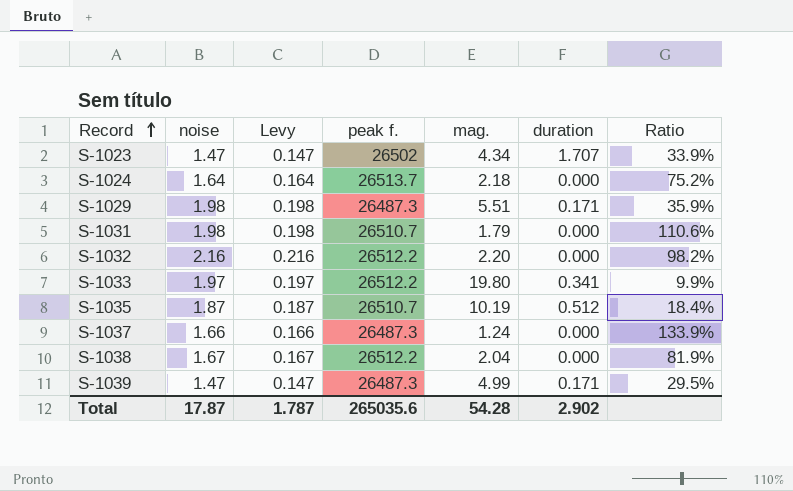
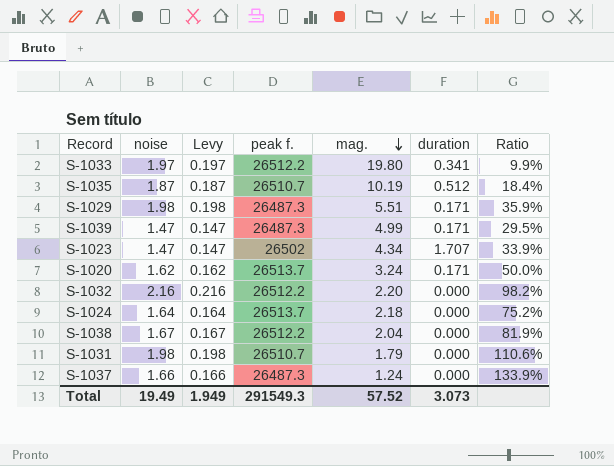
row order: Record ascending -> mag. descending
row S-1020: none -> 1.62 | 0.162 | 26513.7 | 3.24 | 0.171 | 50.0%
Total | noise: 17.87 -> 19.49
Total | Levy: 1.787 -> 1.949
Total | peak f.: 265035.6 -> 291549.3
Total | mag.: 54.28 -> 57.52
Total | duration: 2.902 -> 3.073

